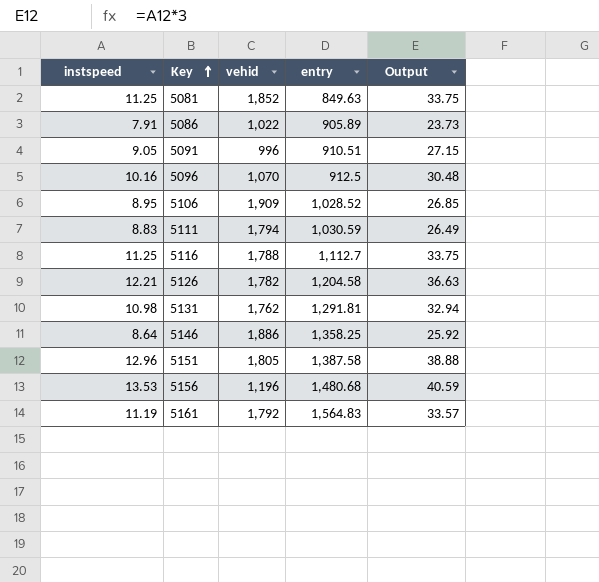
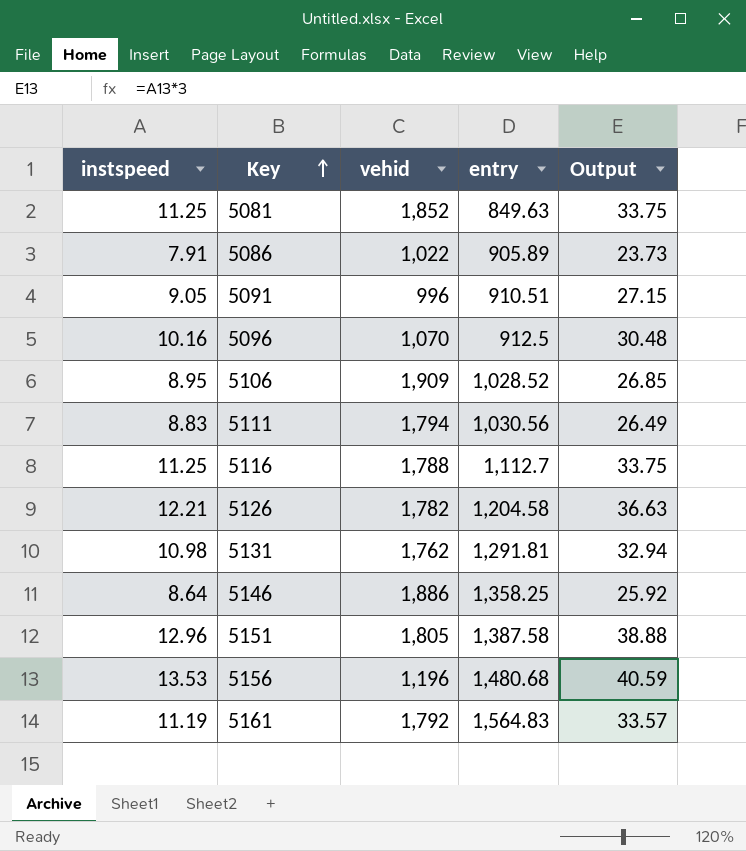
5111 | entry: 1,030.59 -> 1,030.56

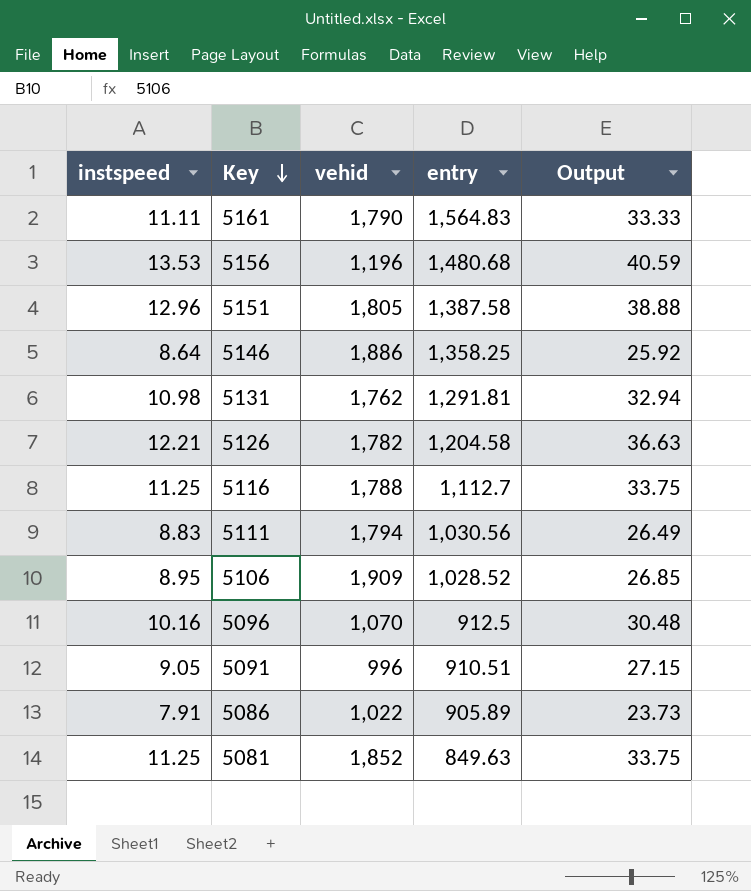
row order: Key ascending -> Key descending
5161 | instspeed: 11.19 -> 11.11
5161 | vehid: 1,792 -> 1,790
5161 | Output: 33.57 -> 33.33

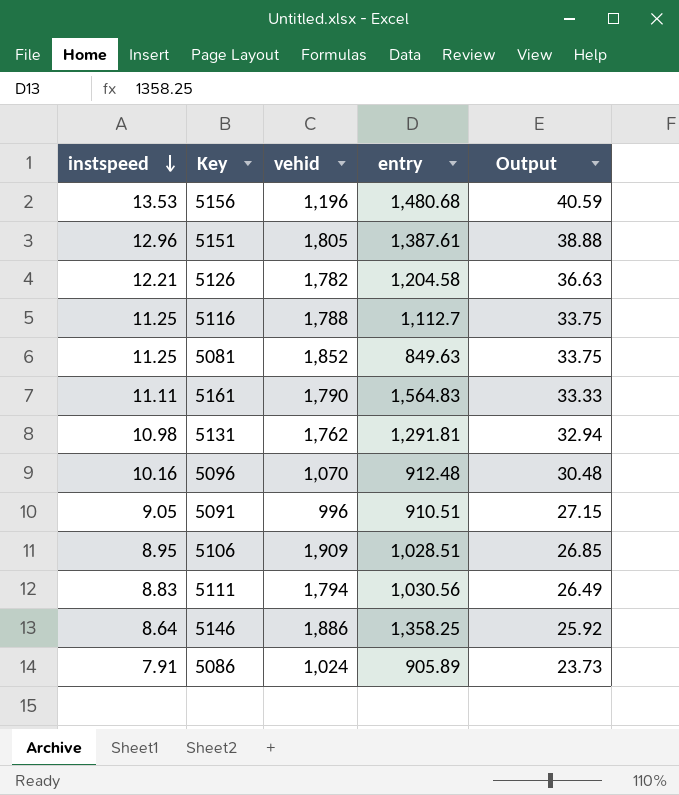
row order: Key descending -> instspeed descending
5151 | entry: 1,387.58 -> 1,387.61
5096 | entry: 912.5 -> 912.48
5106 | entry: 1,028.52 -> 1,028.51
5086 | vehid: 1,022 -> 1,024

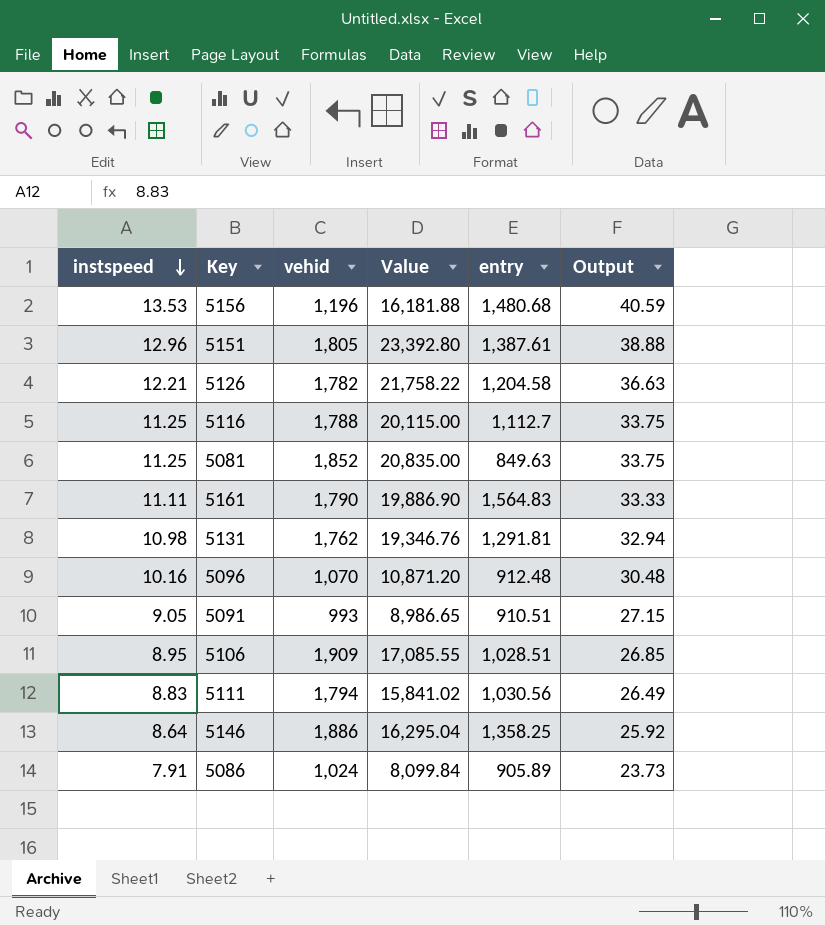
column Value | formula: none -> [instspeed] * [vehid]
5091 | vehid: 996 -> 993

